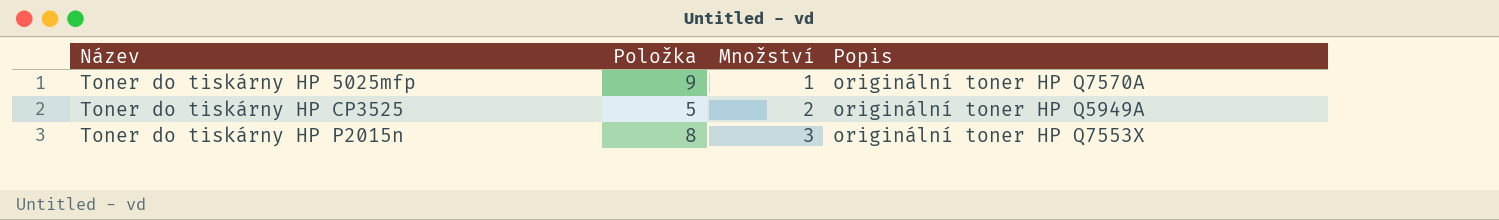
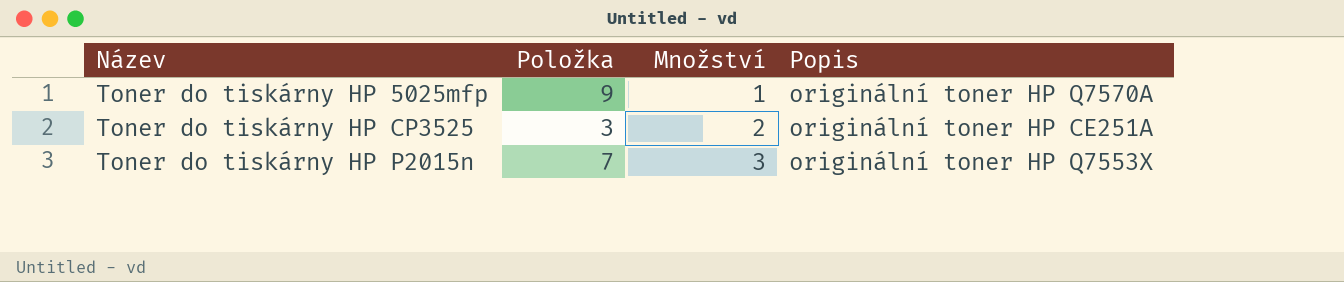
Toner do tiskárny HP CP3525 | Položka: 5 -> 3
Toner do tiskárny HP CP3525 | Popis: originální toner HP Q5949A -> originální toner HP CE251A
Toner do tiskárny HP P2015n | Položka: 8 -> 7

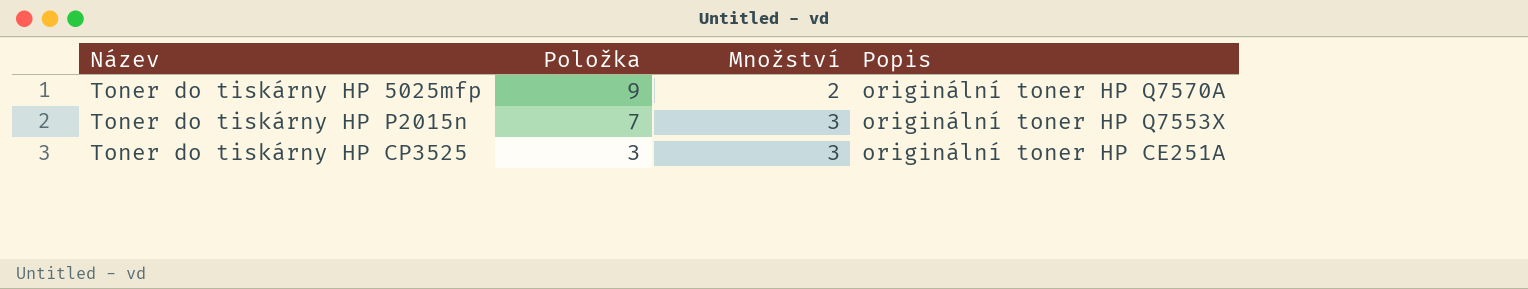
row order: Název ascending -> Položka descending
Toner do tiskárny HP 5025mfp | Množství: 1 -> 2
Toner do tiskárny HP CP3525 | Množství: 2 -> 3

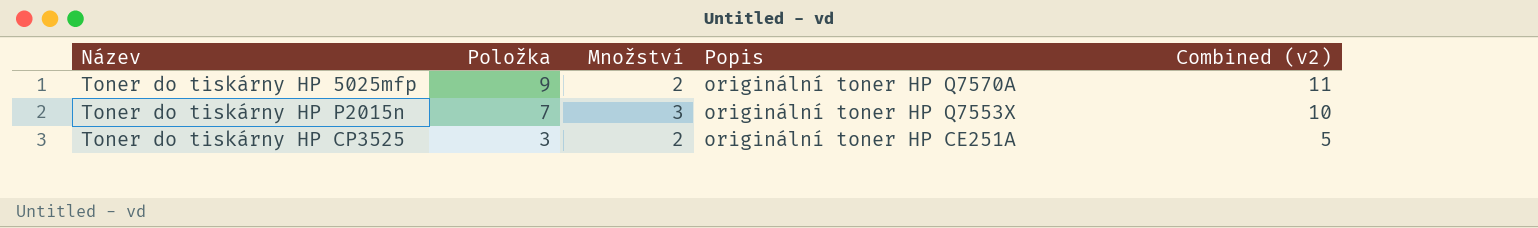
column Combined (v2) | formula: none -> [Položka] + [Množství]
Toner do tiskárny HP CP3525 | Množství: 3 -> 2

